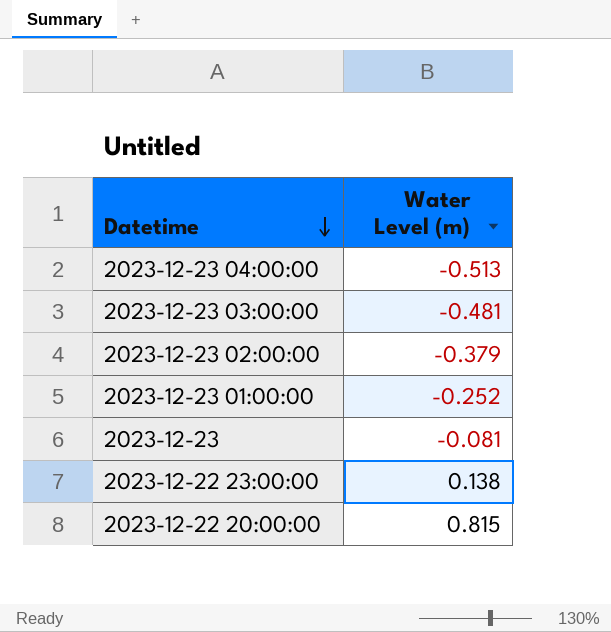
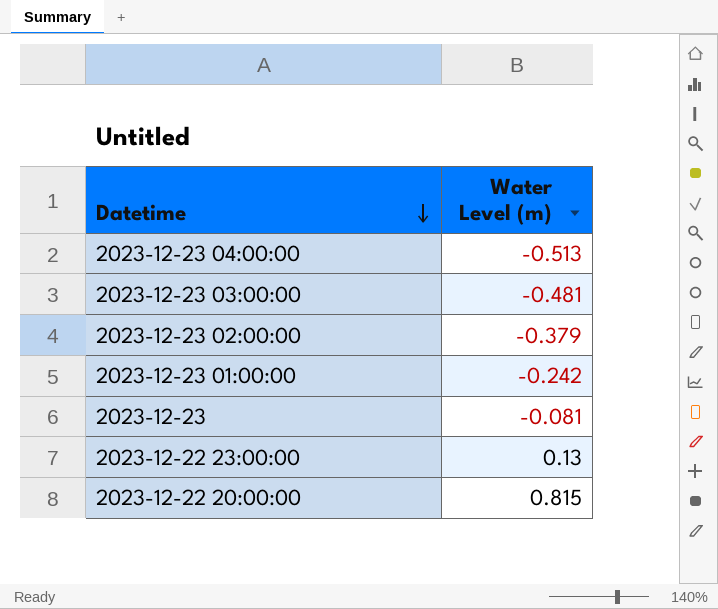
2023-12-23 01:00:00 | Water Level (m): -0.252 -> -0.242
2023-12-22 23:00:00 | Water Level (m): 0.138 -> 0.13

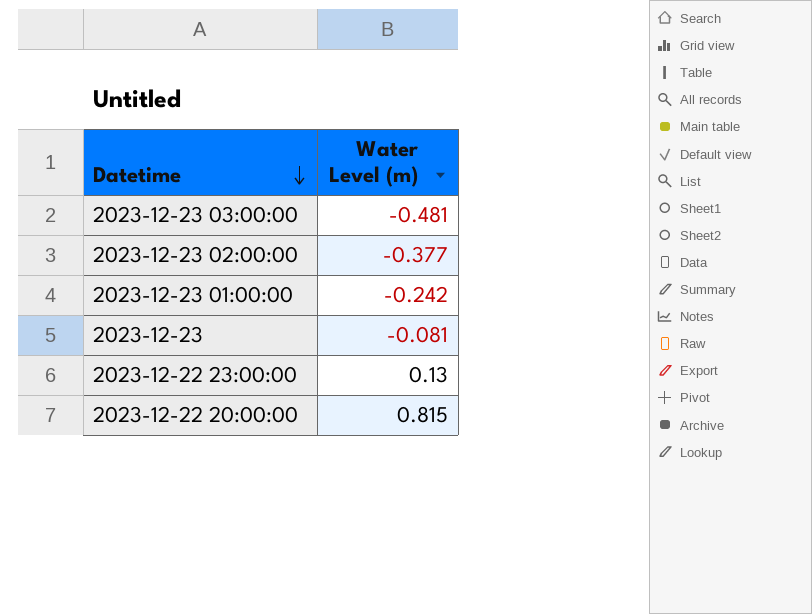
row 2023-12-23 04:00:00: -0.513 -> none
2023-12-23 02:00:00 | Water Level (m): -0.379 -> -0.377

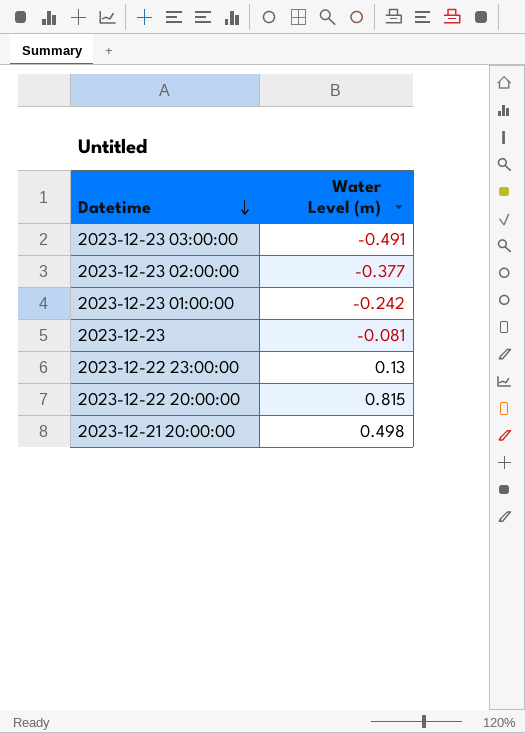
2023-12-23 03:00:00 | Water Level (m): -0.481 -> -0.491
row 2023-12-21 20:00:00: none -> 0.498

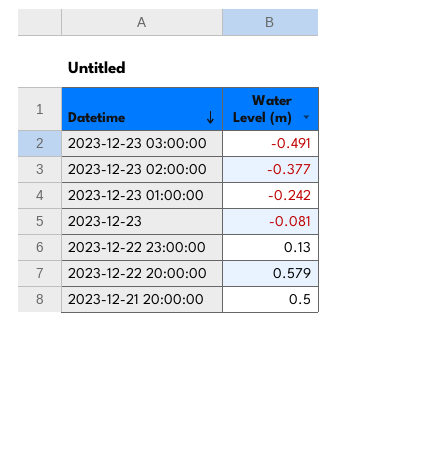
2023-12-22 20:00:00 | Water Level (m): 0.815 -> 0.579
2023-12-21 20:00:00 | Water Level (m): 0.498 -> 0.5

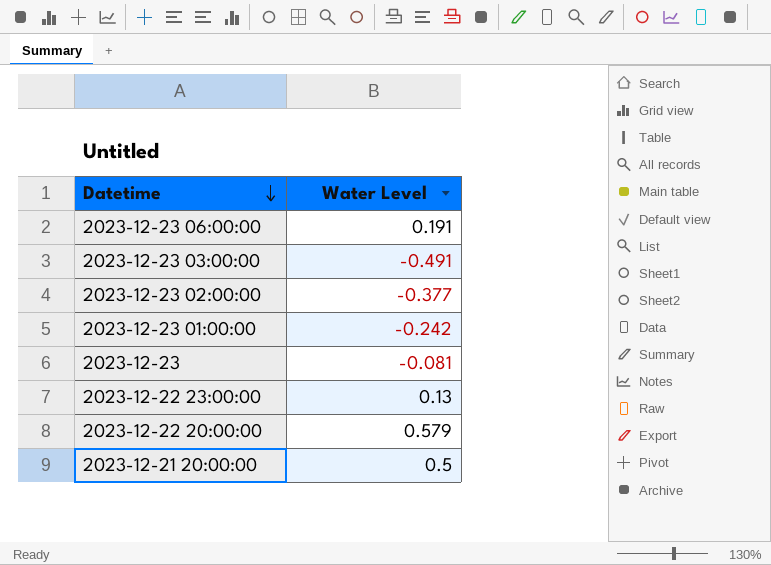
column name: Water Level (m) -> Water Level
row 2023-12-23 06:00:00: none -> 0.191

